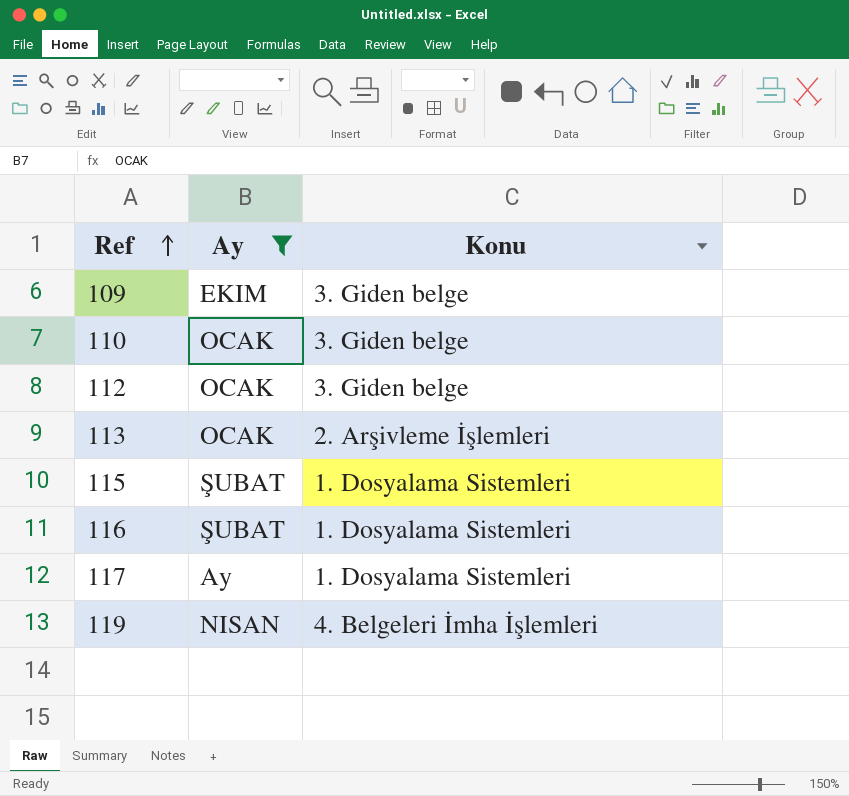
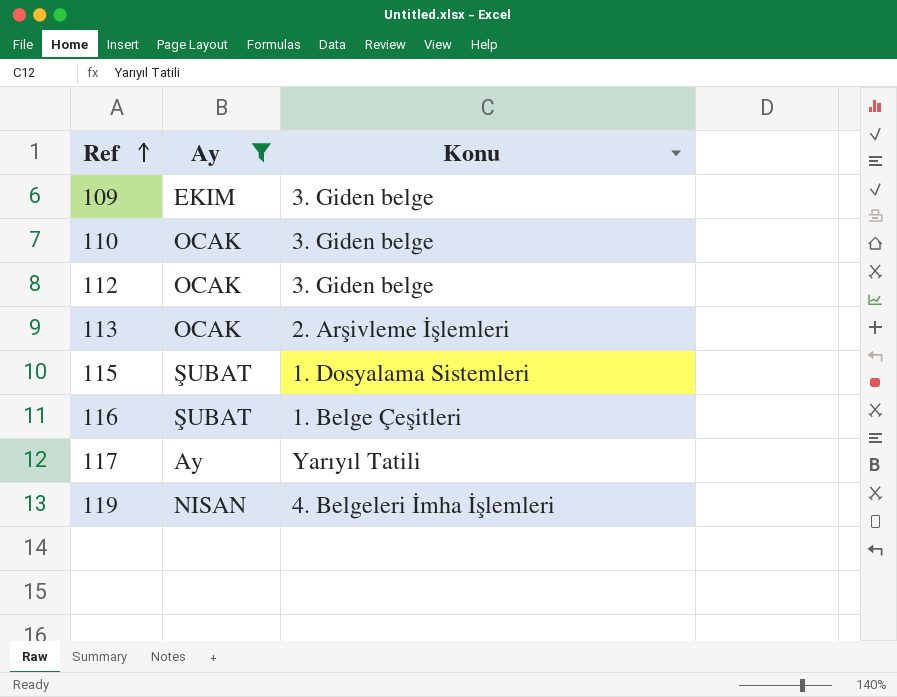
116 | Konu: 1. Dosyalama Sistemleri -> 1. Belge Çeşitleri
117 | Konu: 1. Dosyalama Sistemleri -> Yarıyıl Tatili

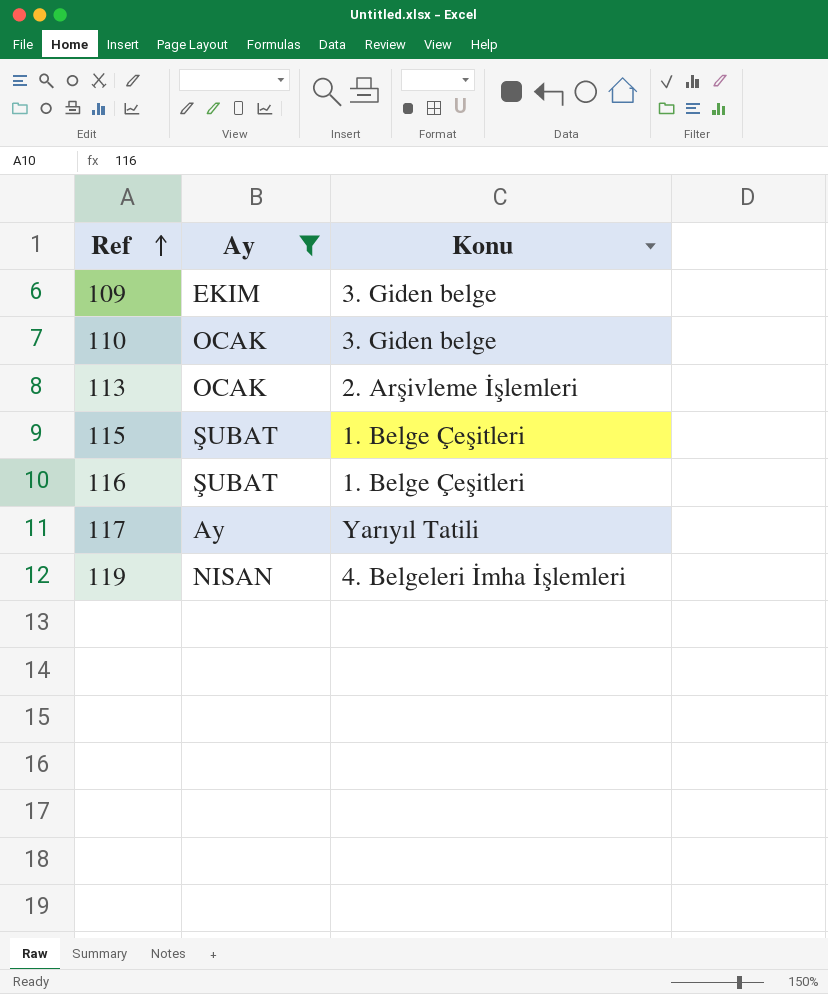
row 112: OCAK | 3. Giden belge -> none
115 | Konu: 1. Dosyalama Sistemleri -> 1. Belge Çeşitleri

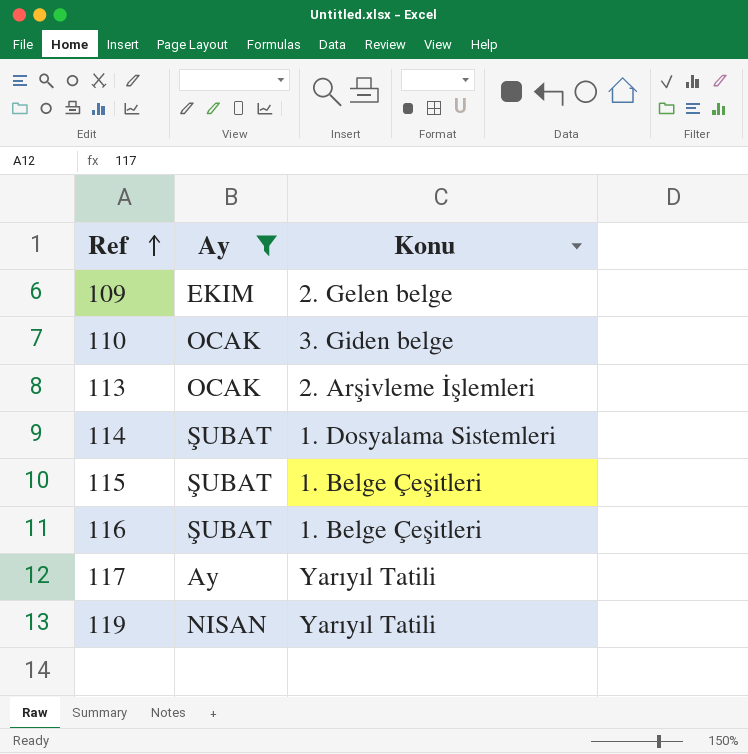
109 | Konu: 3. Giden belge -> 2. Gelen belge
row 114: none -> ŞUBAT | 1. Dosyalama Sistemleri
119 | Konu: 4. Belgeleri İmha İşlemleri -> Yarıyıl Tatili

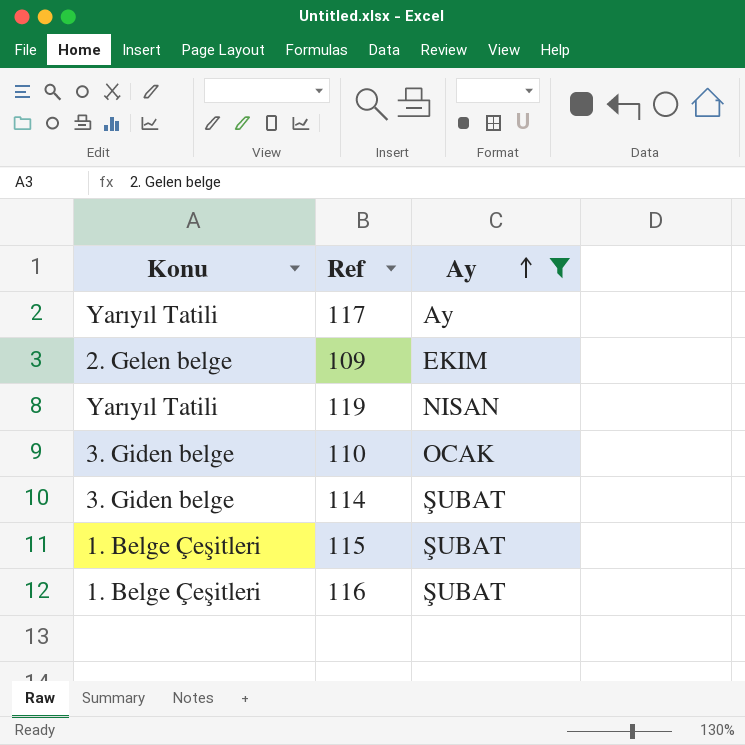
row order: Ref ascending -> Ay ascending
column Konu | position: 3 -> 1
row 113: OCAK | 2. Arşivleme İşlemleri -> none
114 | Konu: 1. Dosyalama Sistemleri -> 3. Giden belge

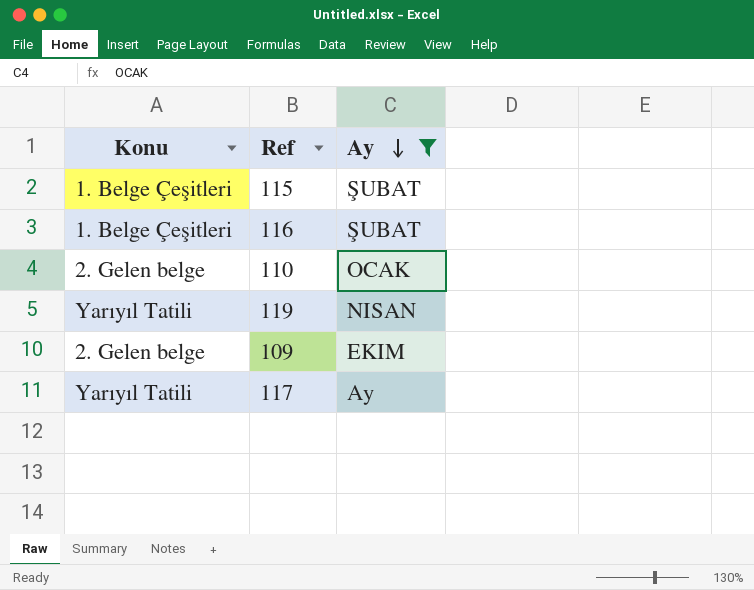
row order: Ay ascending -> Ay descending
row 114: 3. Giden belge | ŞUBAT -> none
110 | Konu: 3. Giden belge -> 2. Gelen belge

